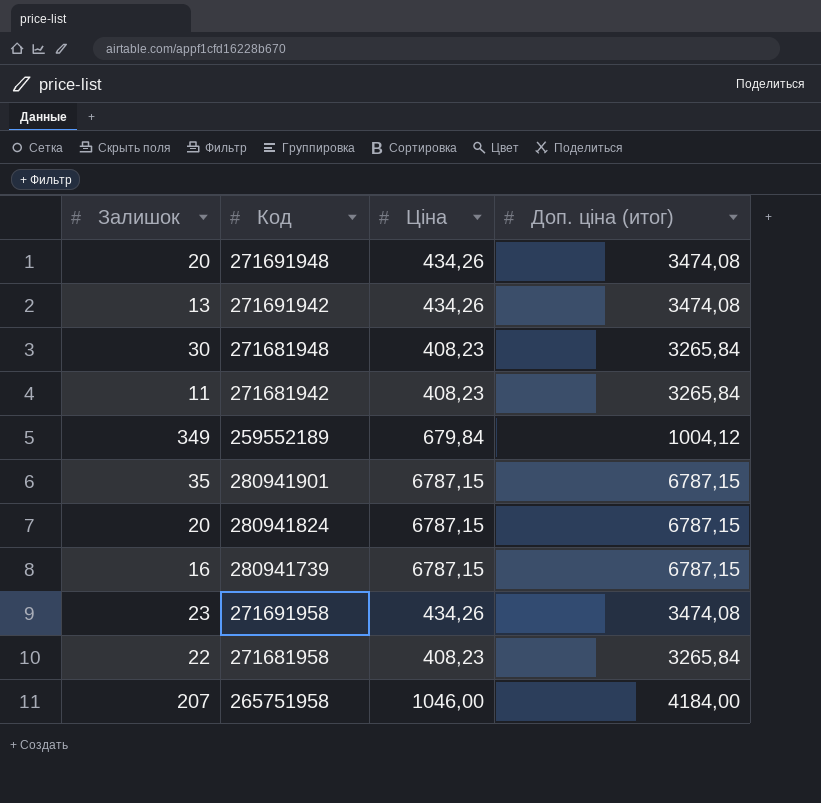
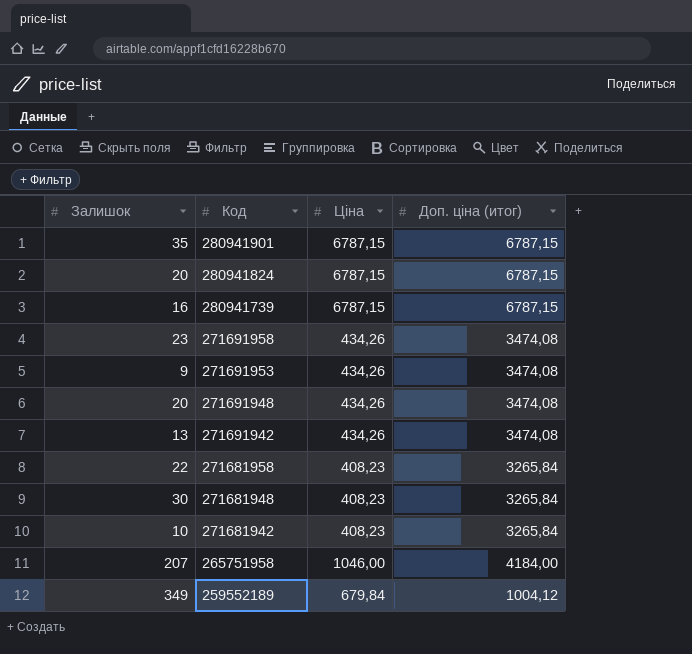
row order: none -> Код descending
row 271691953: none -> 9 | 434,26 | 3474,08
271681942 | Залишок: 11 -> 10

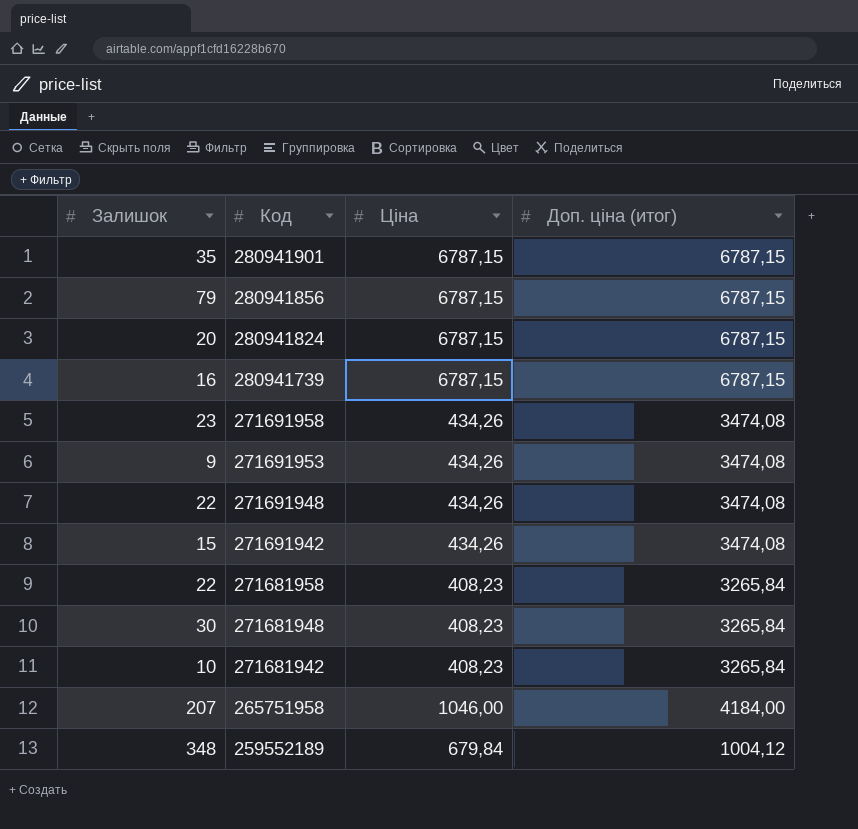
row 280941856: none -> 79 | 6787,15 | 6787,15
271691948 | Залишок: 20 -> 22
271691942 | Залишок: 13 -> 15
259552189 | Залишок: 349 -> 348

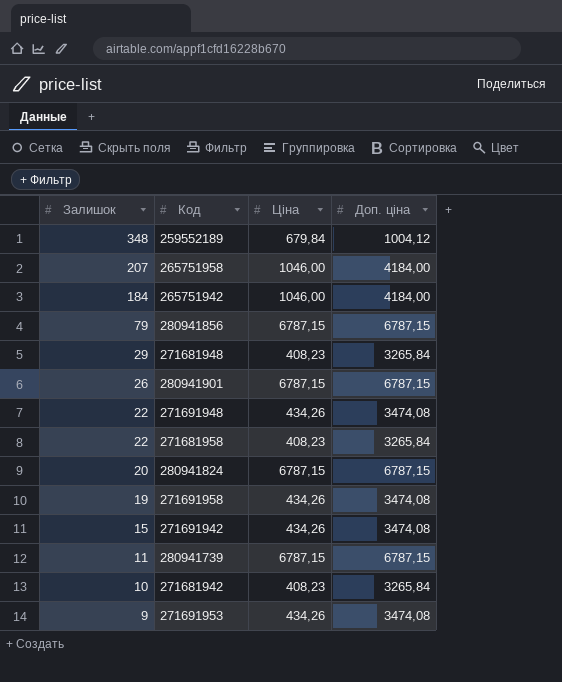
row order: Код descending -> Залишок descending
column name: Доп. ціна (итог) -> Доп. ціна
row 265751942: none -> 184 | 1046,00 | 4184,00
271681948 | Залишок: 30 -> 29
280941901 | Залишок: 35 -> 26
271691958 | Залишок: 23 -> 19
280941739 | Залишок: 16 -> 11

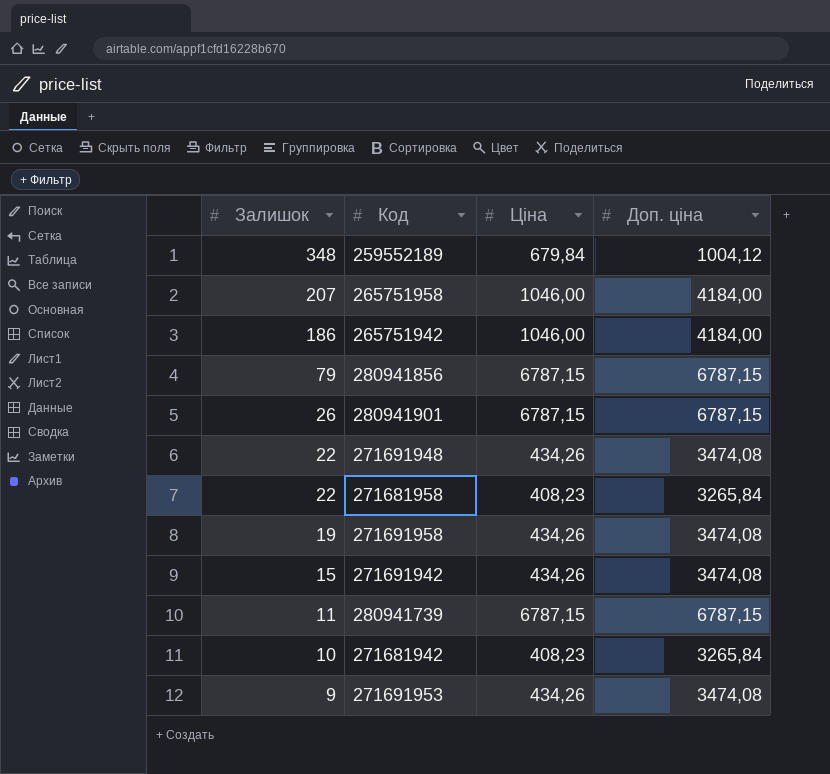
row 271681948: 29 | 408,23 | 3265,84 -> none
row 280941824: 20 | 6787,15 | 6787,15 -> none
265751942 | Залишок: 184 -> 186

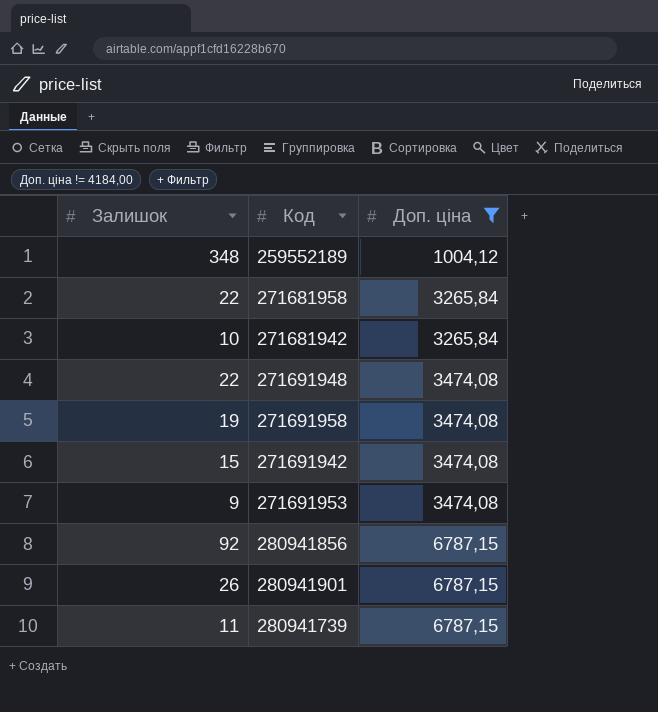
filter: none -> Доп. ціна != 4184,00
row order: Залишок descending -> Доп. ціна ascending
column Ціна | position: 3 -> none
280941856 | Залишок: 79 -> 92

